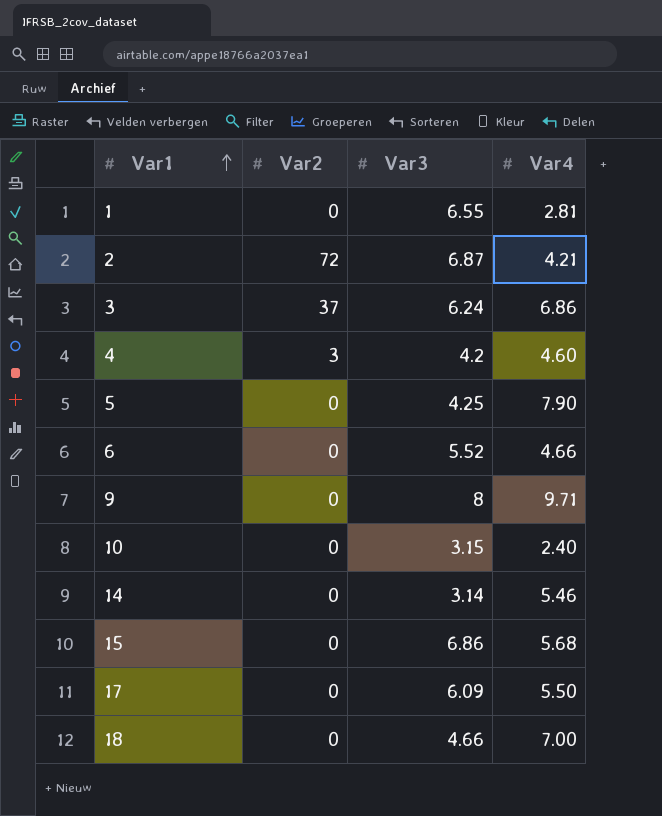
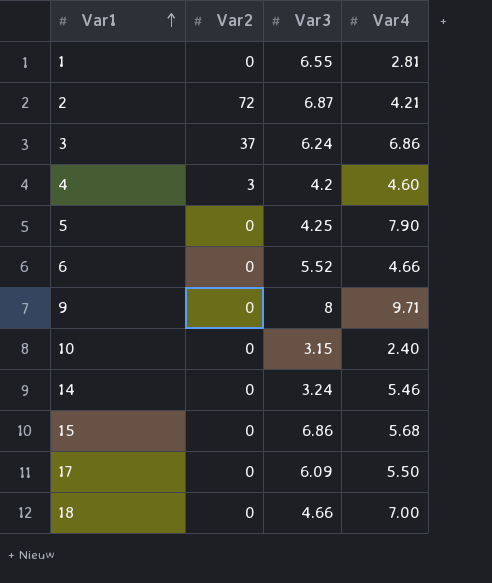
14 | Var3: 3.14 -> 3.24

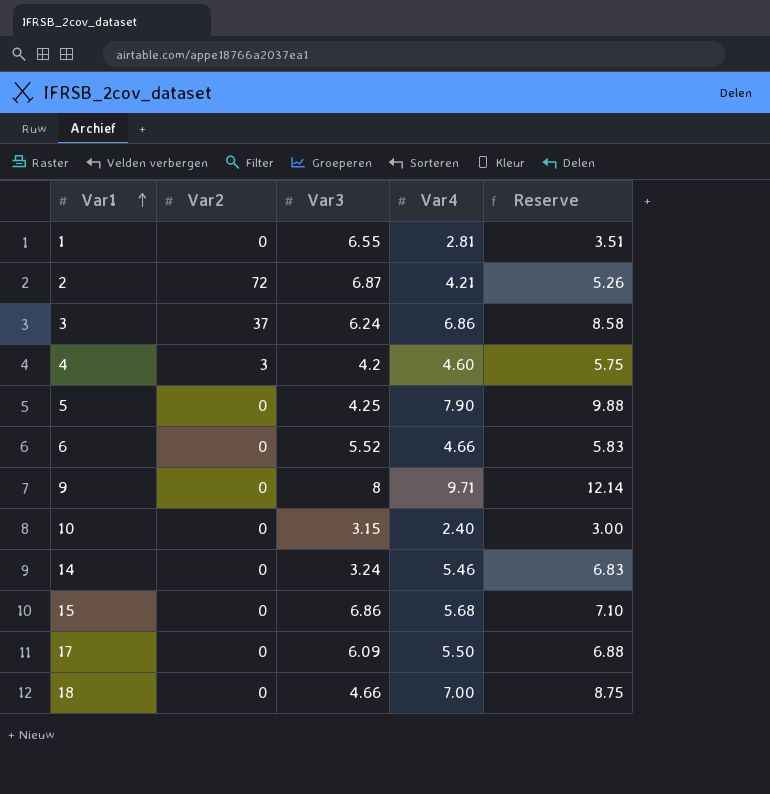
column Reserve | formula: none -> [Var4] * 1.25

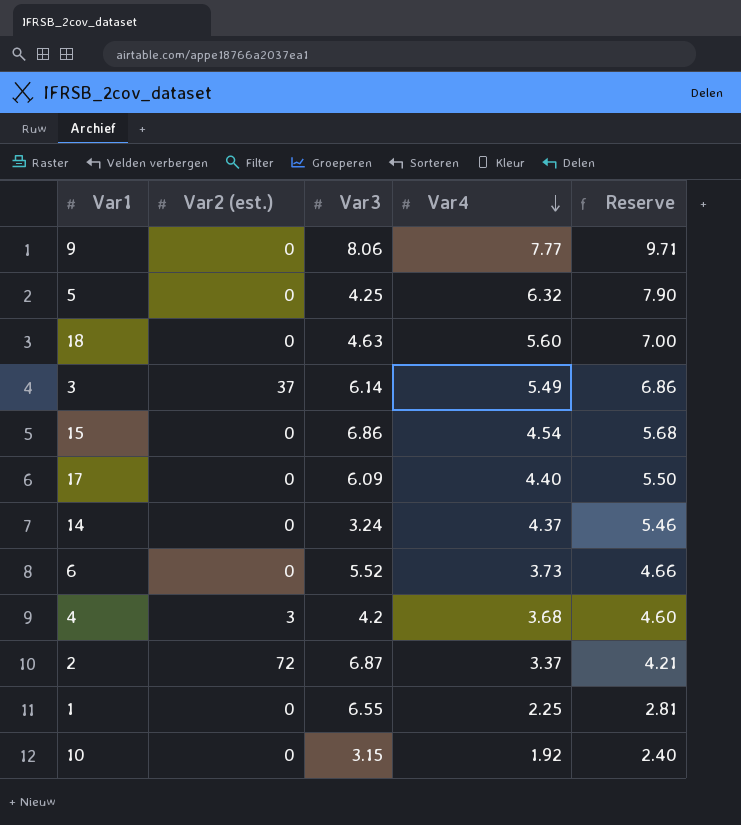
row order: Var1 ascending -> Var4 descending
column name: Var2 -> Var2 (est.)
9 | Var3: 8 -> 8.06
9 | Var4: 9.71 -> 7.77
9 | Reserve: 12.14 -> 9.71
5 | Var4: 7.90 -> 6.32
5 | Reserve: 9.88 -> 7.90
18 | Var3: 4.66 -> 4.63
18 | Var4: 7.00 -> 5.60
18 | Reserve: 8.75 -> 7.00
3 | Var3: 6.24 -> 6.14
3 | Var4: 6.86 -> 5.49
3 | Reserve: 8.58 -> 6.86
15 | Var4: 5.68 -> 4.54
15 | Reserve: 7.10 -> 5.68
17 | Var4: 5.50 -> 4.40
17 | Reserve: 6.88 -> 5.50
14 | Var4: 5.46 -> 4.37
14 | Reserve: 6.83 -> 5.46
6 | Var4: 4.66 -> 3.73
6 | Reserve: 5.83 -> 4.66
4 | Var4: 4.60 -> 3.68
4 | Reserve: 5.75 -> 4.60
2 | Var4: 4.21 -> 3.37
2 | Reserve: 5.26 -> 4.21
1 | Var4: 2.81 -> 2.25
1 | Reserve: 3.51 -> 2.81
10 | Var4: 2.40 -> 1.92
10 | Reserve: 3.00 -> 2.40

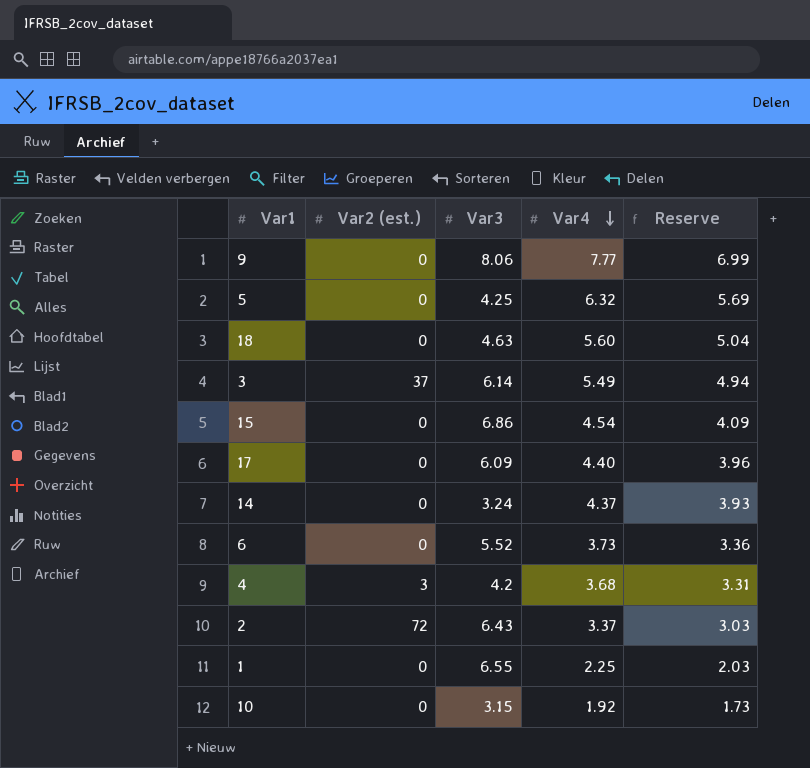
column Reserve | formula: [Var4] * 1.25 -> [Var4] * 0.9
2 | Var3: 6.87 -> 6.43

